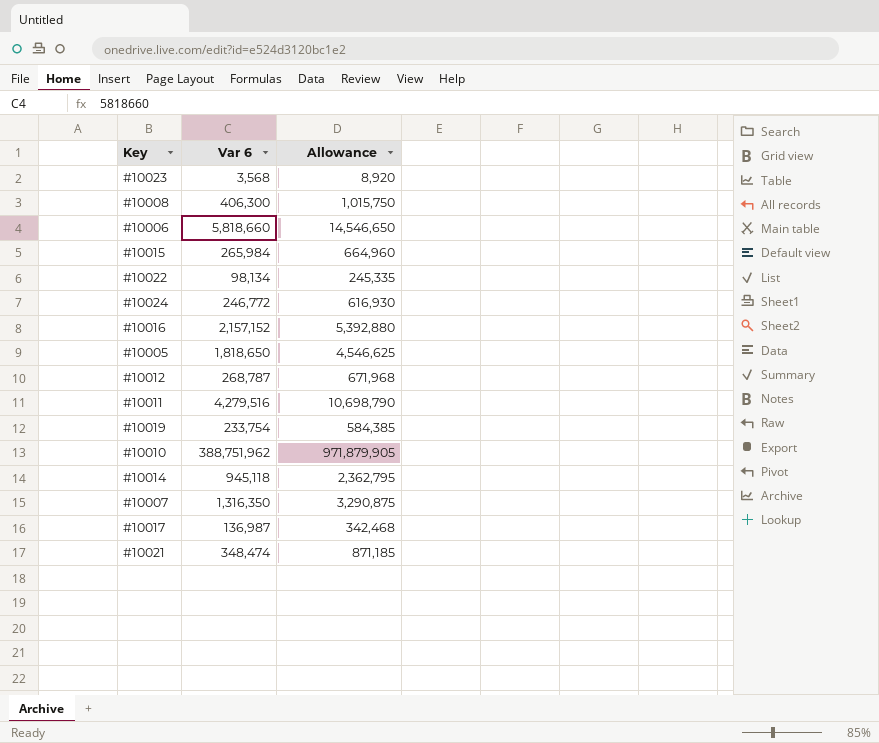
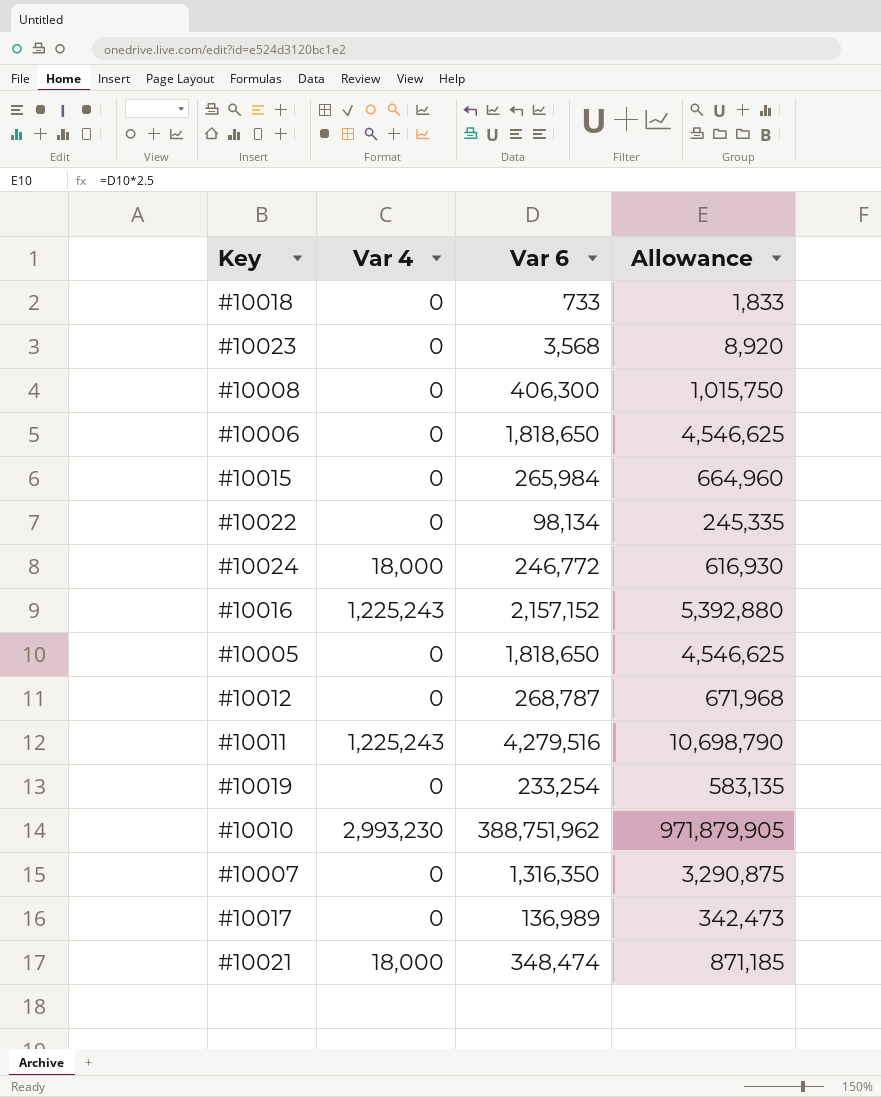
column Var 4 | position: none -> 2
row #10014: 945,118 | 2,362,795 -> none
row #10018: none -> 0 | 733 | 1,833
#10006 | Var 6: 5,818,660 -> 1,818,650
#10006 | Allowance: 14,546,650 -> 4,546,625
#10019 | Var 6: 233,754 -> 233,254
#10019 | Allowance: 584,385 -> 583,135
#10017 | Var 6: 136,987 -> 136,989
#10017 | Allowance: 342,468 -> 342,473

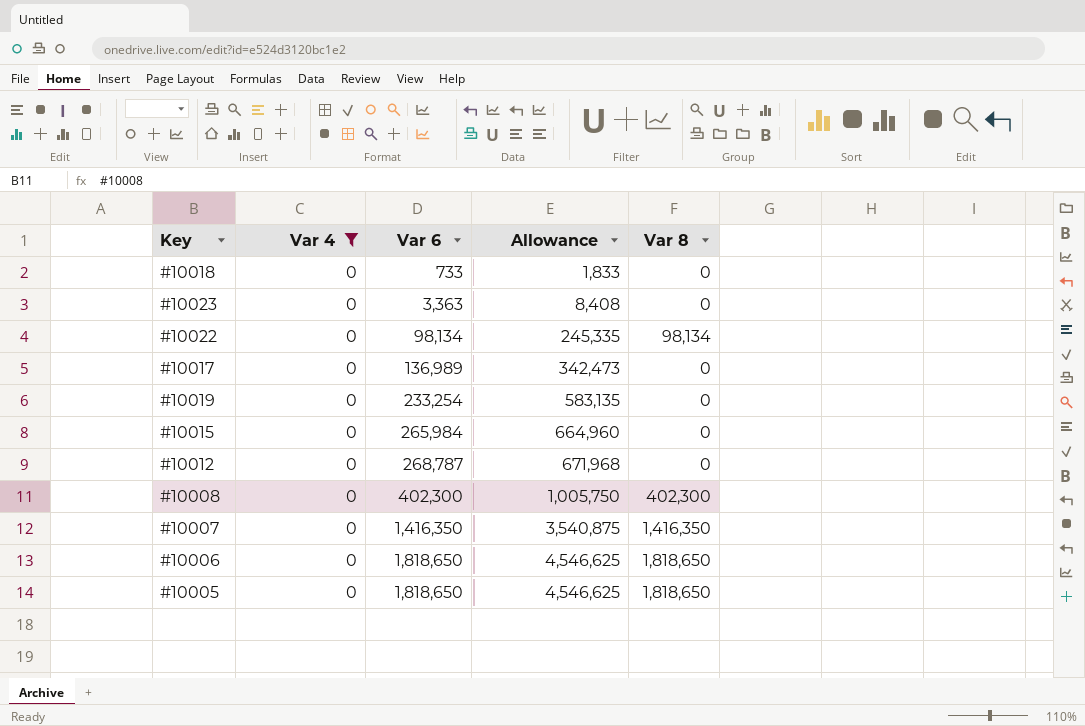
filter: none -> Var 4 = 0
row order: none -> Var 6 ascending
column Var 8 | position: none -> 5
#10023 | Var 6: 3,568 -> 3,363
#10023 | Allowance: 8,920 -> 8,408
#10008 | Var 6: 406,300 -> 402,300
#10008 | Allowance: 1,015,750 -> 1,005,750
#10007 | Var 6: 1,316,350 -> 1,416,350
#10007 | Allowance: 3,290,875 -> 3,540,875

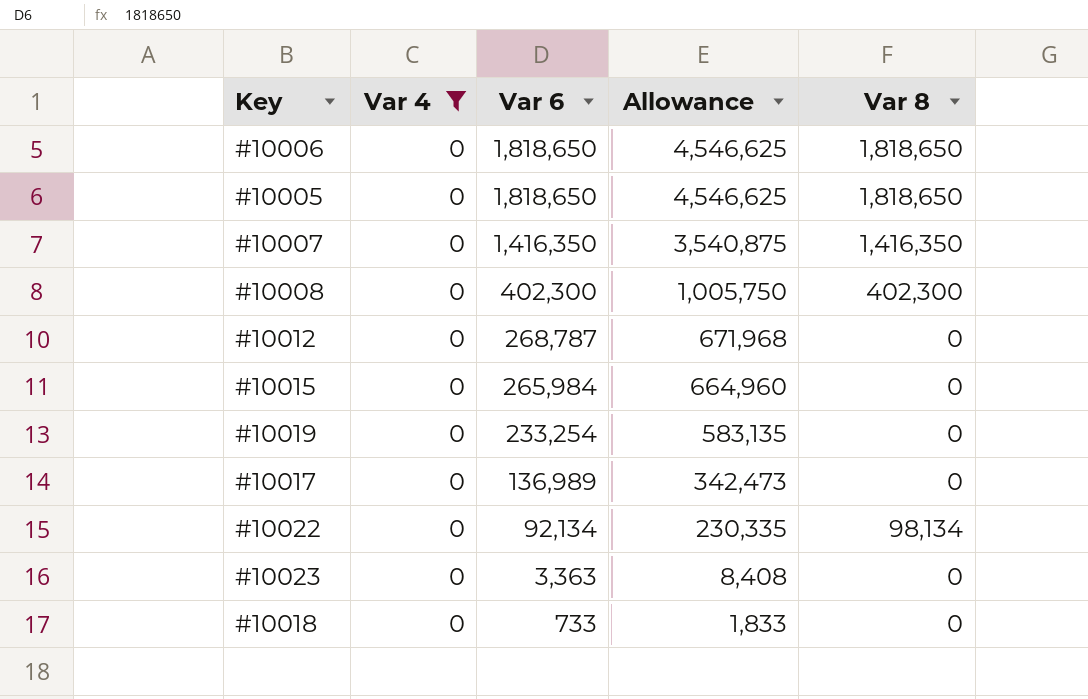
row order: Var 6 ascending -> Var 6 descending
#10022 | Var 6: 98,134 -> 92,134
#10022 | Allowance: 245,335 -> 230,335

